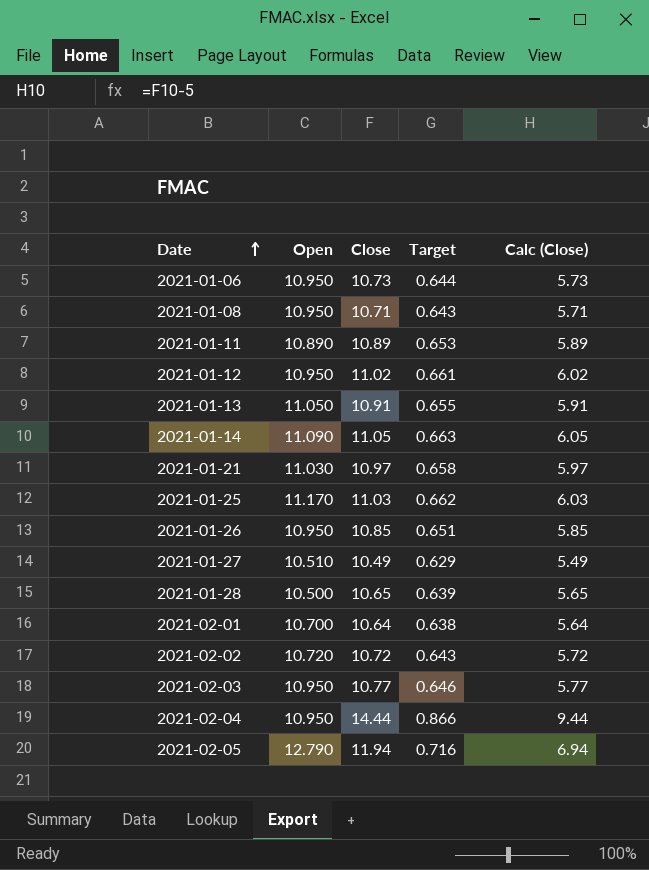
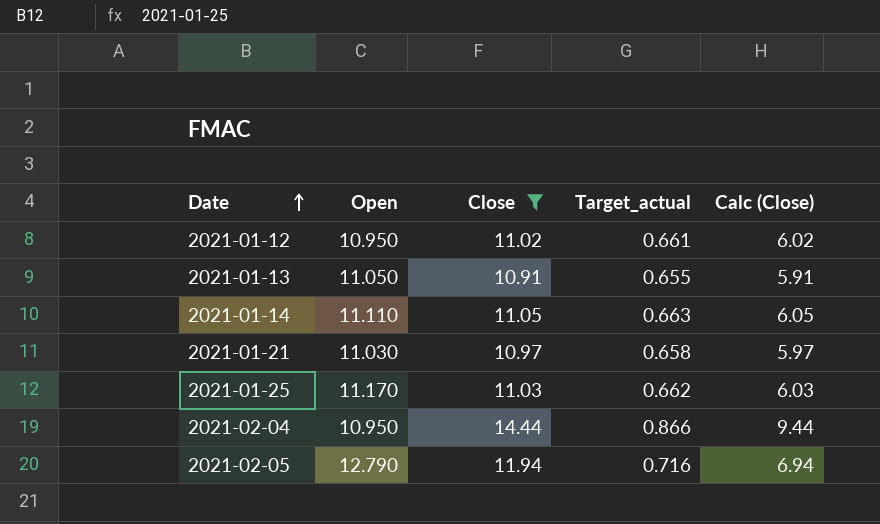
filter: none -> Close >= 10.91
column name: Target -> Target_actual
2021-01-14 | Open: 11.090 -> 11.110

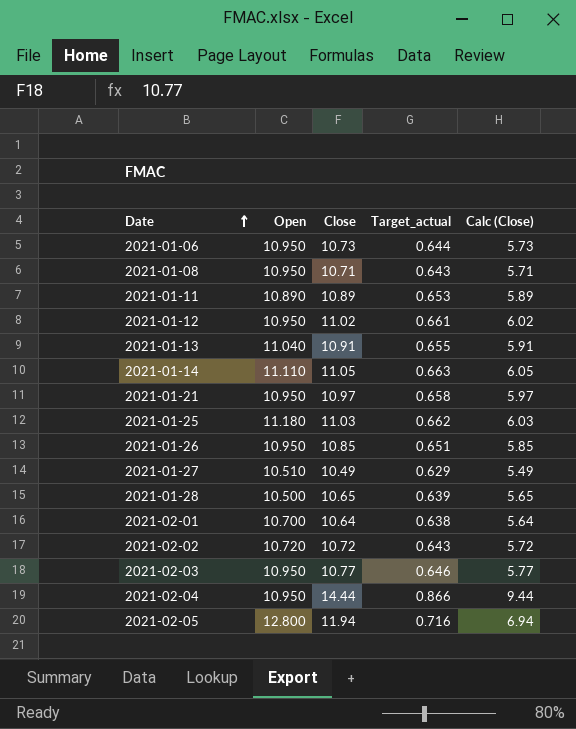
filter: Close >= 10.91 -> none
2021-01-13 | Open: 11.050 -> 11.040
2021-01-21 | Open: 11.030 -> 10.950
2021-01-25 | Open: 11.170 -> 11.180
2021-02-05 | Open: 12.790 -> 12.800

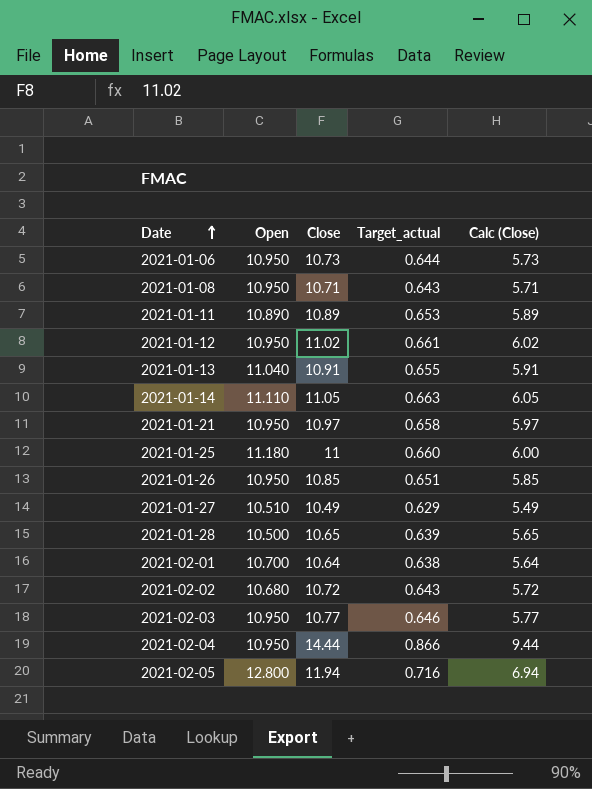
2021-01-25 | Close: 11.03 -> 11
2021-01-25 | Target_actual: 0.662 -> 0.660
2021-01-25 | Calc (Close): 6.03 -> 6.00
2021-02-02 | Open: 10.720 -> 10.680

